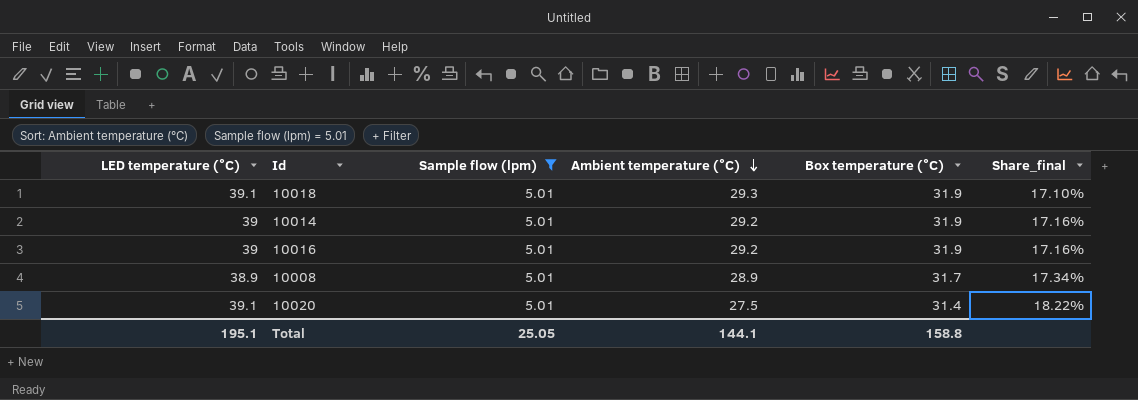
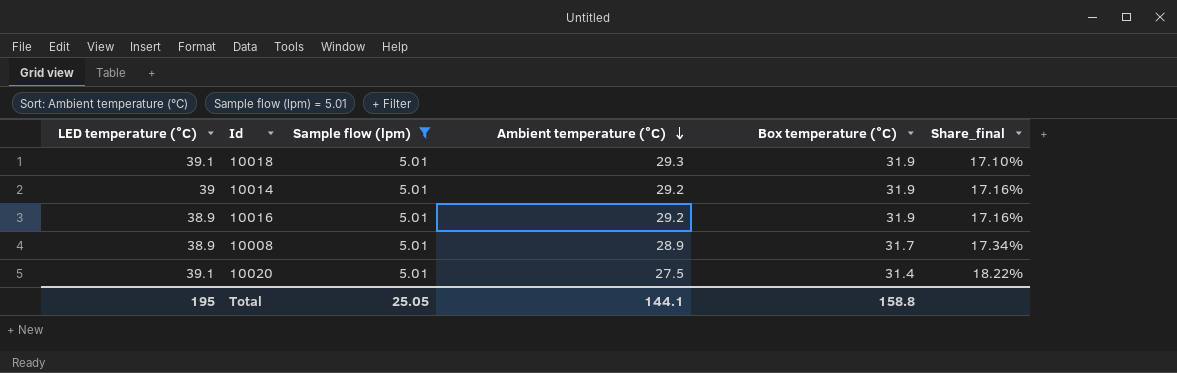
10016 | LED temperature (°C): 39 -> 38.9
Total | LED temperature (°C): 195.1 -> 195

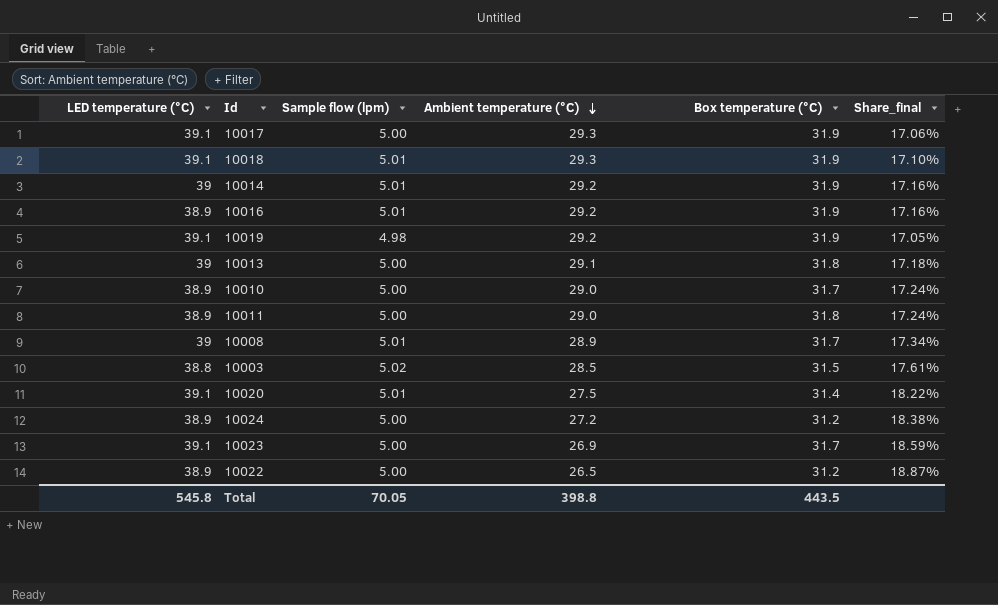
filter: Sample flow (lpm) = 5.01 -> none
10008 | LED temperature (°C): 38.9 -> 39
Total | LED temperature (°C): 195 -> 545.8
Total | Sample flow (lpm): 25.05 -> 70.05
Total | Ambient temperature (°C): 144.1 -> 398.8
Total | Box temperature (°C): 158.8 -> 443.5

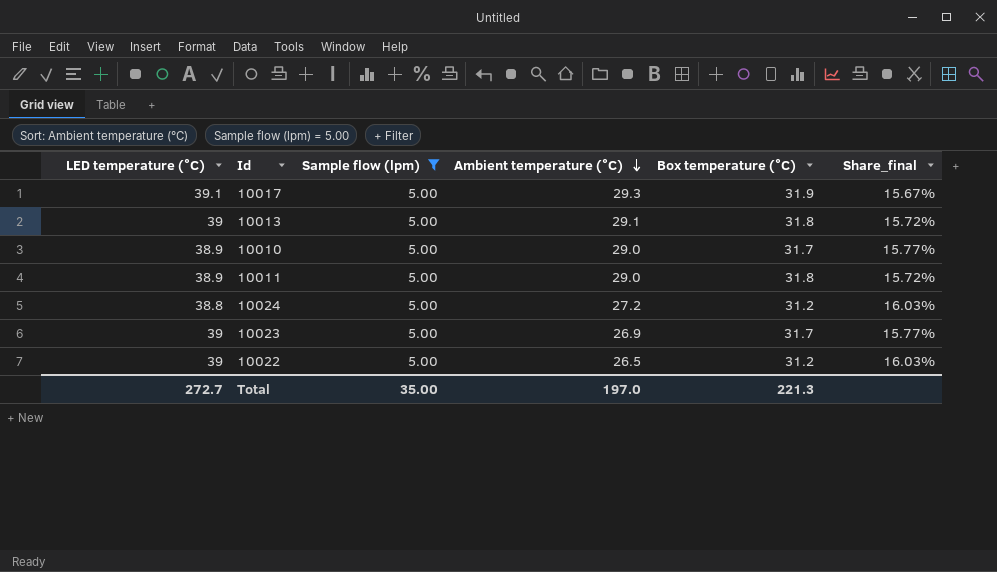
filter: none -> Sample flow (lpm) = 5.00
column Share_final | formula: [Sample flow (lpm)] / [Ambient temperature (°C)] -> [Sample flow (lpm)] / [Box temperature (°C)]
10024 | LED temperature (°C): 38.9 -> 38.8
10023 | LED temperature (°C): 39.1 -> 39
10022 | LED temperature (°C): 38.9 -> 39
Total | LED temperature (°C): 545.8 -> 272.7
Total | Sample flow (lpm): 70.05 -> 35.00
Total | Ambient temperature (°C): 398.8 -> 197.0
Total | Box temperature (°C): 443.5 -> 221.3

